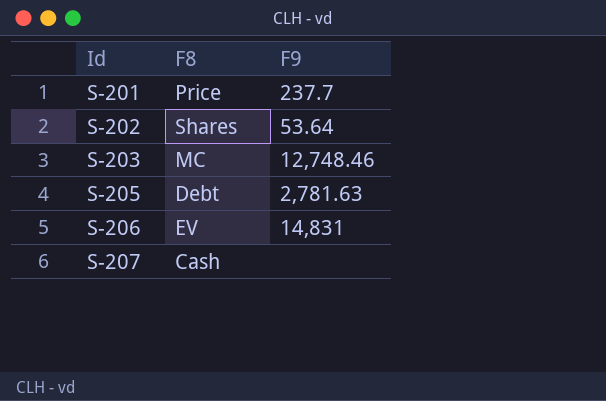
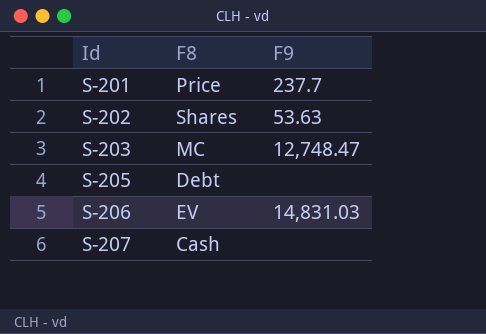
S-202 | F9: 53.64 -> 53.63
S-203 | F9: 12,748.46 -> 12,748.47
S-205 | F9: 2,781.63 -> none
S-206 | F9: 14,831 -> 14,831.03

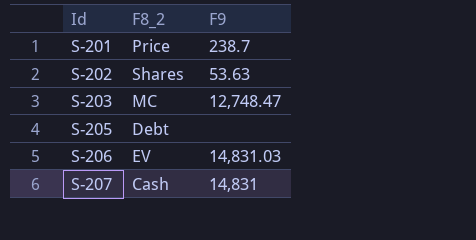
column name: F8 -> F8_2
S-201 | F9: 237.7 -> 238.7
S-207 | F9: none -> 14,831

